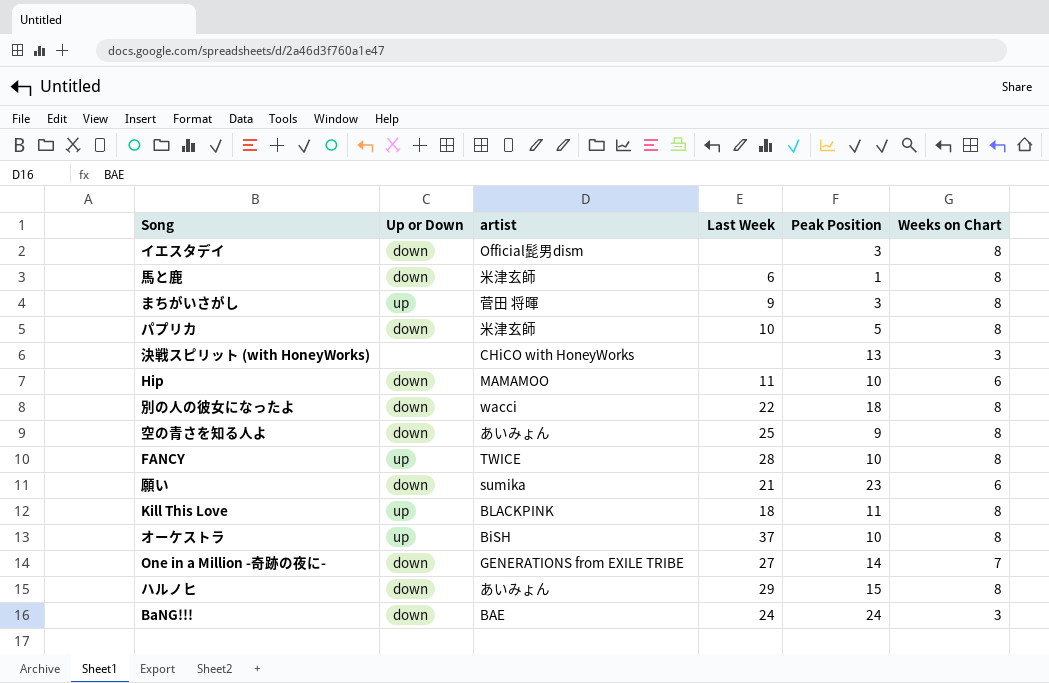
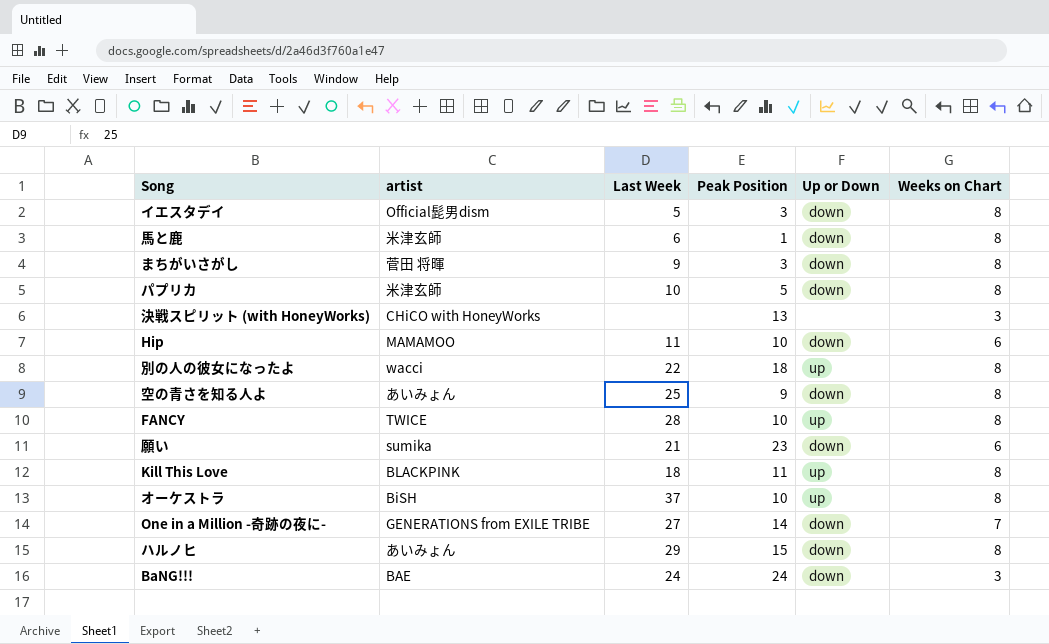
column Up or Down | position: 2 -> 5
イエスタデイ | Last Week: none -> 5
まちがいさがし | Up or Down: up -> down
別の人の彼女になったよ | Up or Down: down -> up

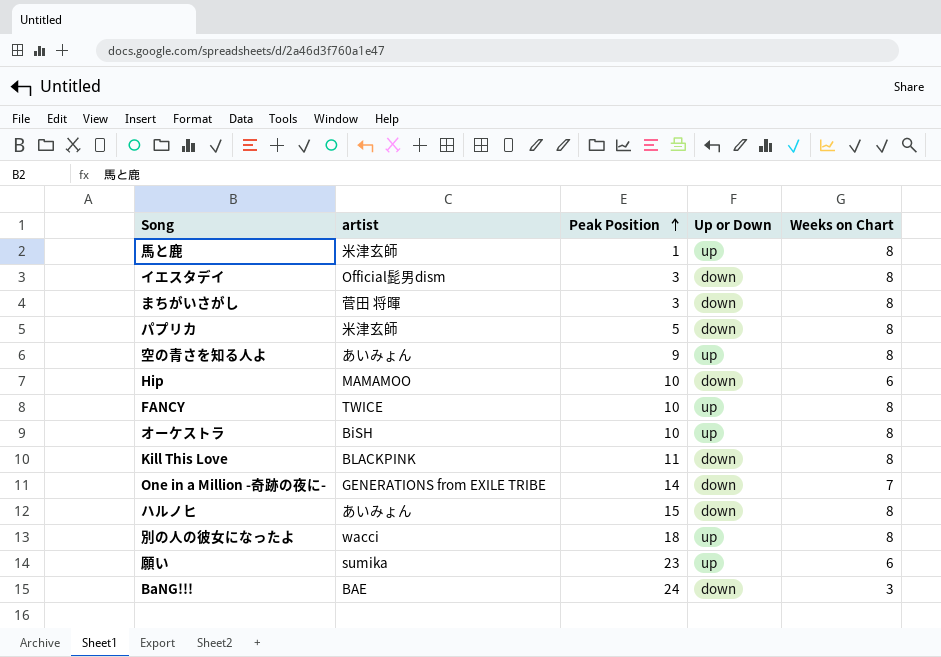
row order: none -> Peak Position ascending
column Last Week | position: 3 -> none
row 決戦スピリット (with HoneyWorks): CHiCO with HoneyWorks | none | 13 | none | 3 -> none
馬と鹿 | Up or Down: down -> up
空の青さを知る人よ | Up or Down: down -> up
Kill This Love | Up or Down: up -> down
願い | Up or Down: down -> up

